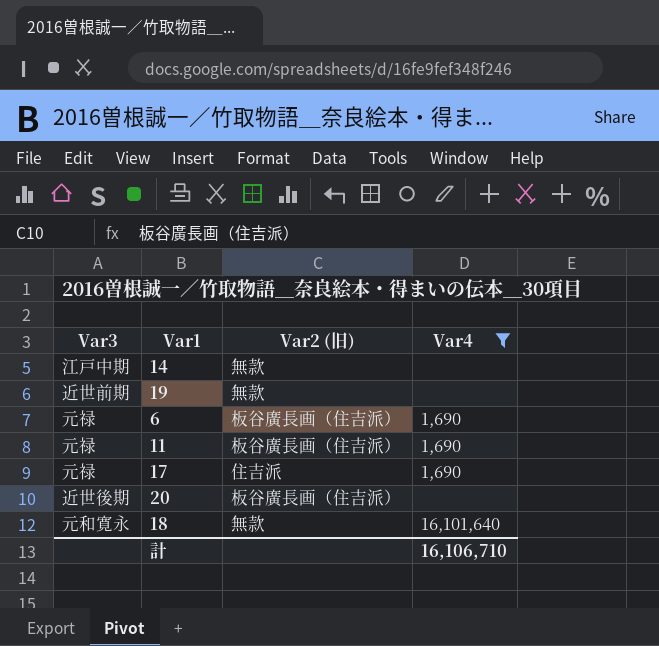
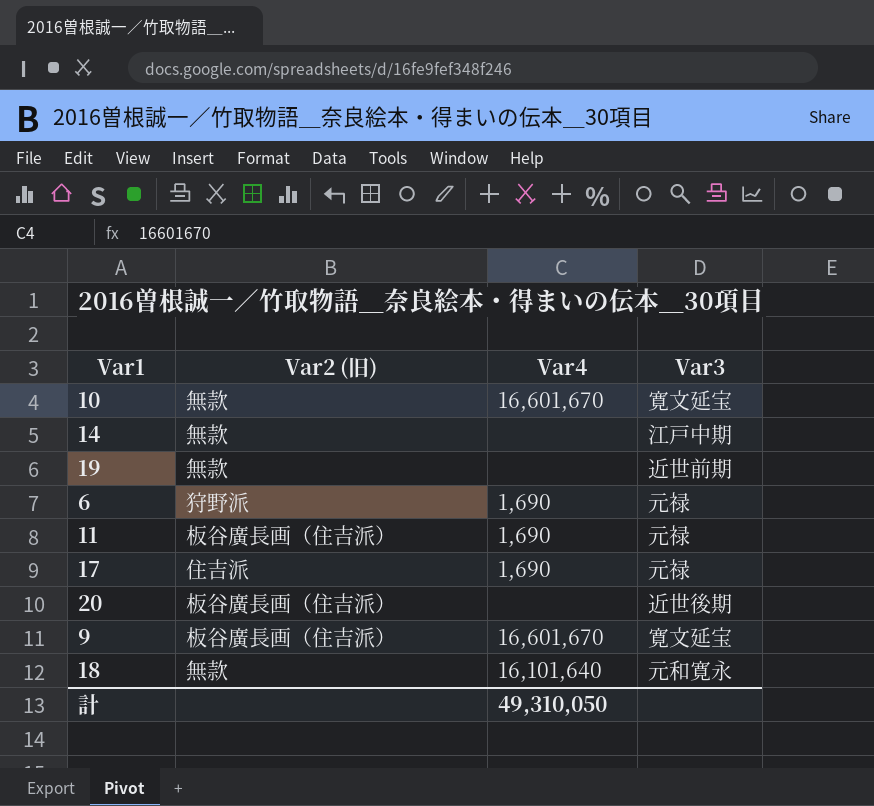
filter: Var4 != 16,601,670 -> none
column Var3 | position: 1 -> 4
6 | Var2 (旧): 板谷廣長画（住吉派） -> 狩野派
計 | Var4: 16,106,710 -> 49,310,050

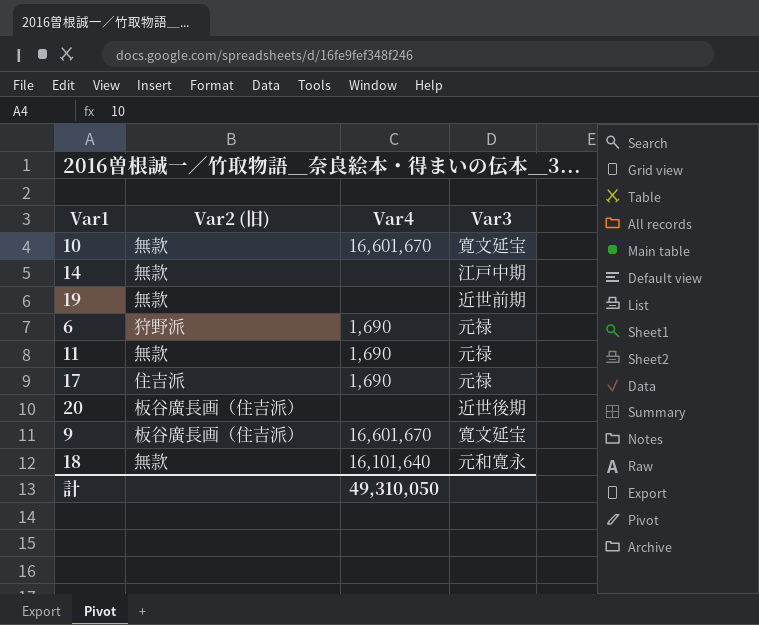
11 | Var2 (旧): 板谷廣長画（住吉派） -> 無款

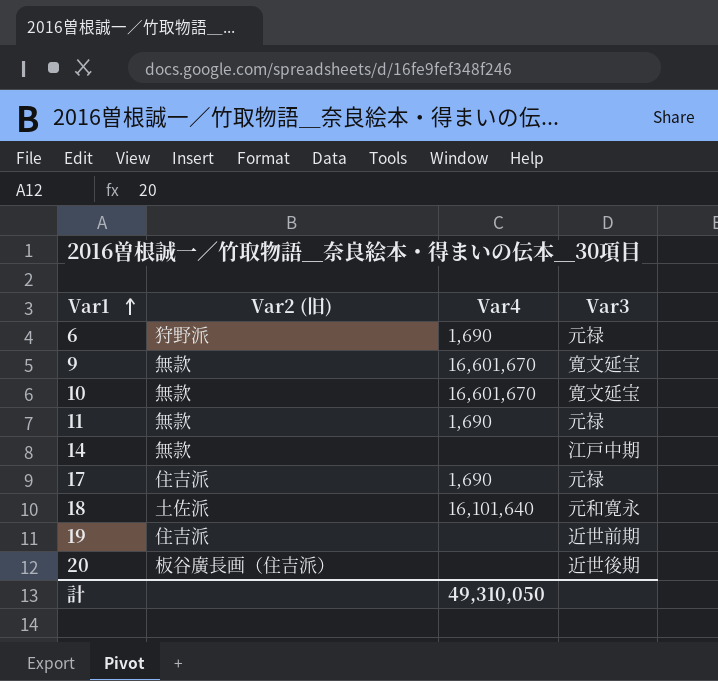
row order: none -> Var1 ascending
9 | Var2 (旧): 板谷廣長画（住吉派） -> 無款
18 | Var2 (旧): 無款 -> 土佐派
19 | Var2 (旧): 無款 -> 住吉派

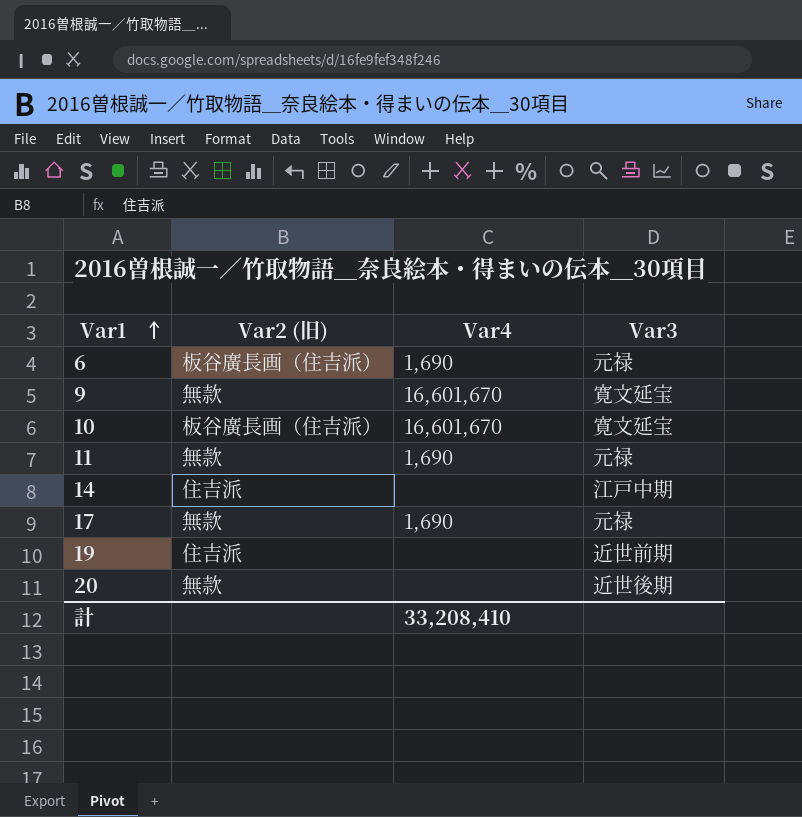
row 18: 土佐派 | 16,101,640 | 元和寛永 -> none
6 | Var2 (旧): 狩野派 -> 板谷廣長画（住吉派）
10 | Var2 (旧): 無款 -> 板谷廣長画（住吉派）
14 | Var2 (旧): 無款 -> 住吉派
17 | Var2 (旧): 住吉派 -> 無款
20 | Var2 (旧): 板谷廣長画（住吉派） -> 無款
計 | Var4: 49,310,050 -> 33,208,410

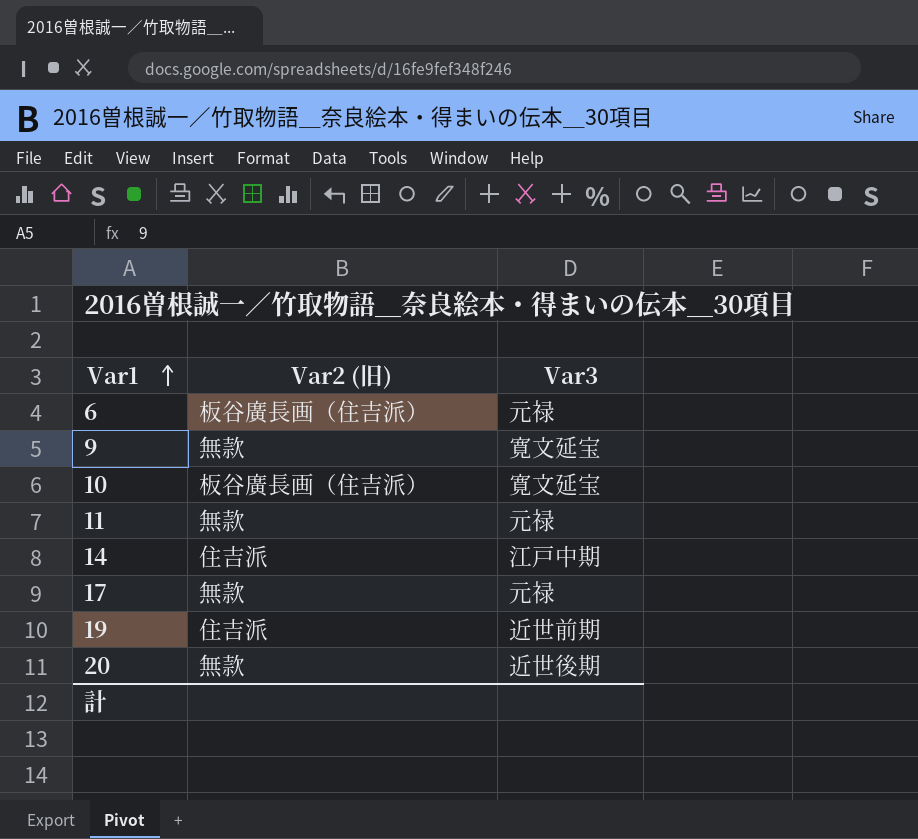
column Var4 | position: 3 -> none

